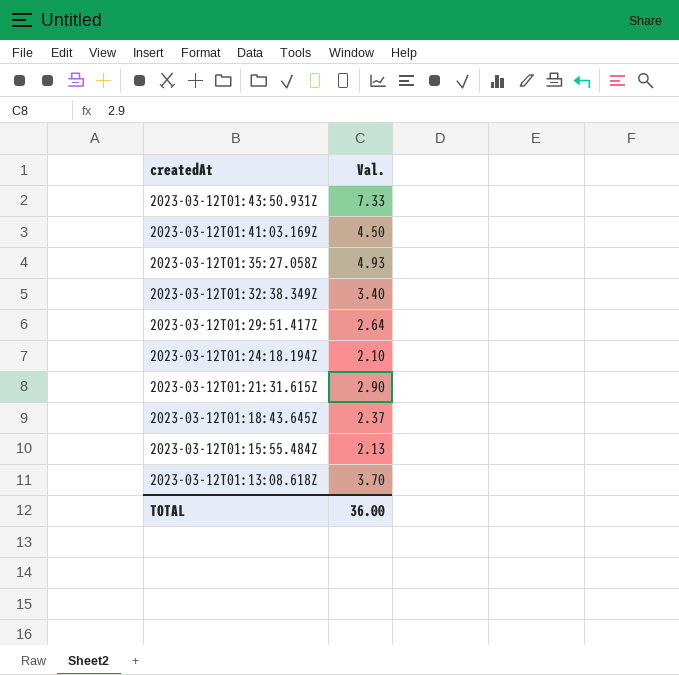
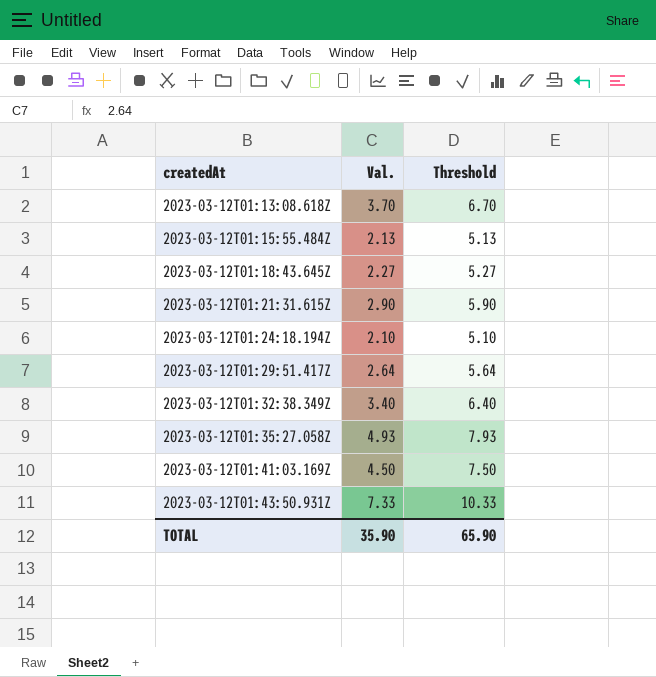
row order: createdAt descending -> createdAt ascending
column Threshold | formula: none -> [Val.] + 3
2023-03-12T01:18:43.645Z | Val.: 2.37 -> 2.27
TOTAL | Val.: 36.00 -> 35.90

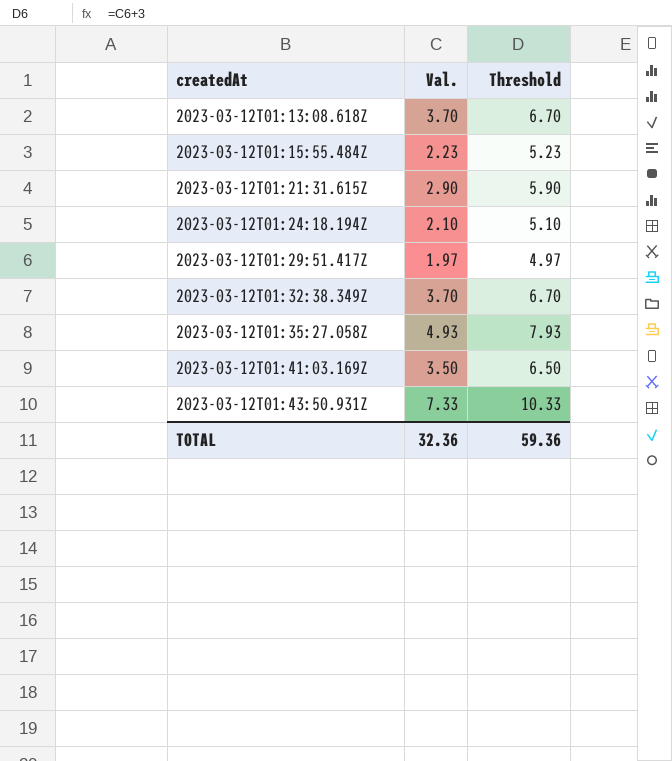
row 2023-03-12T01:18:43.645Z: 2.27 | 5.27 -> none
2023-03-12T01:15:55.484Z | Val.: 2.13 -> 2.23
2023-03-12T01:15:55.484Z | Threshold: 5.13 -> 5.23
2023-03-12T01:29:51.417Z | Val.: 2.64 -> 1.97
2023-03-12T01:29:51.417Z | Threshold: 5.64 -> 4.97
2023-03-12T01:32:38.349Z | Val.: 3.40 -> 3.70
2023-03-12T01:32:38.349Z | Threshold: 6.40 -> 6.70
2023-03-12T01:41:03.169Z | Val.: 4.50 -> 3.50
2023-03-12T01:41:03.169Z | Threshold: 7.50 -> 6.50
TOTAL | Val.: 35.90 -> 32.36
TOTAL | Threshold: 65.90 -> 59.36

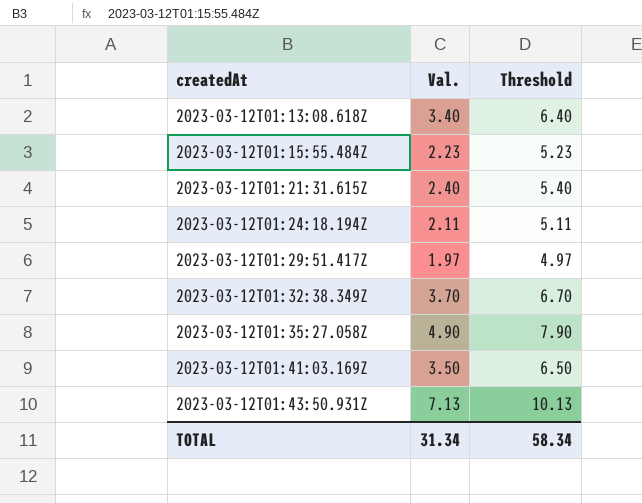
2023-03-12T01:13:08.618Z | Val.: 3.70 -> 3.40
2023-03-12T01:13:08.618Z | Threshold: 6.70 -> 6.40
2023-03-12T01:21:31.615Z | Val.: 2.90 -> 2.40
2023-03-12T01:21:31.615Z | Threshold: 5.90 -> 5.40
2023-03-12T01:24:18.194Z | Val.: 2.10 -> 2.11
2023-03-12T01:24:18.194Z | Threshold: 5.10 -> 5.11
2023-03-12T01:35:27.058Z | Val.: 4.93 -> 4.90
2023-03-12T01:35:27.058Z | Threshold: 7.93 -> 7.90
2023-03-12T01:43:50.931Z | Val.: 7.33 -> 7.13
2023-03-12T01:43:50.931Z | Threshold: 10.33 -> 10.13
TOTAL | Val.: 32.36 -> 31.34
TOTAL | Threshold: 59.36 -> 58.34

